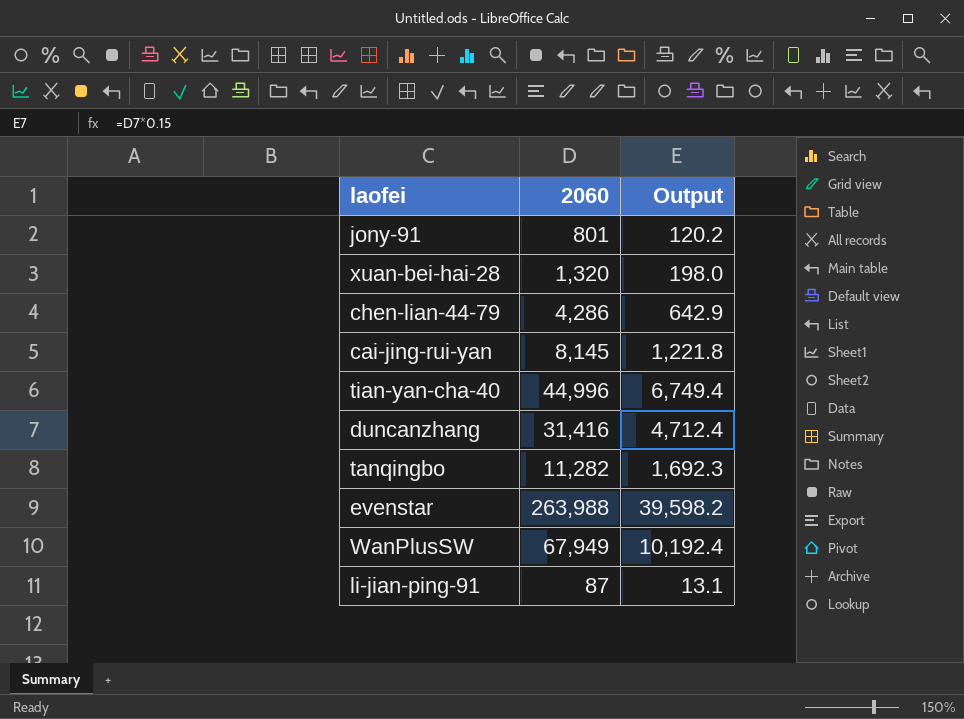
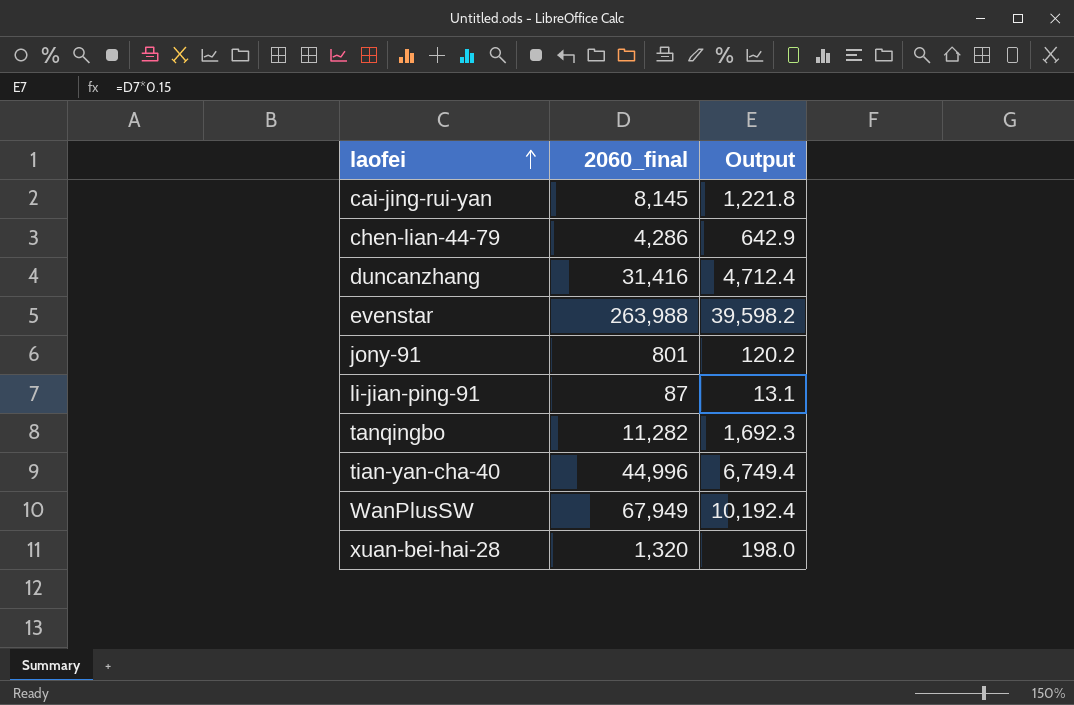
row order: none -> laofei ascending
column name: 2060 -> 2060_final

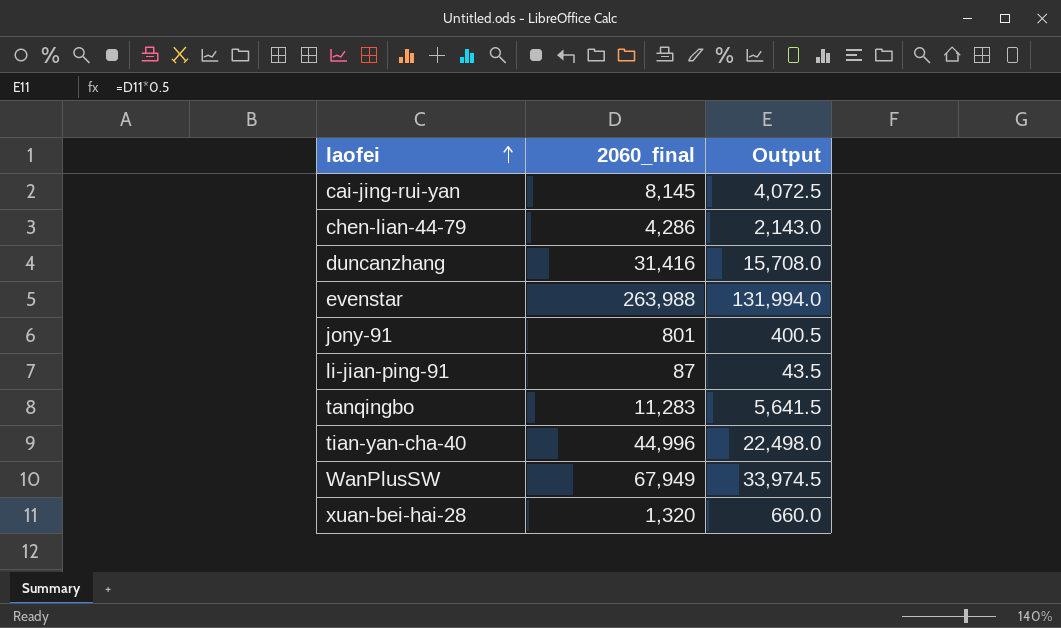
column Output | formula: [2060_final] * 0.15 -> [2060_final] * 0.5
tanqingbo | 2060_final: 11,282 -> 11,283

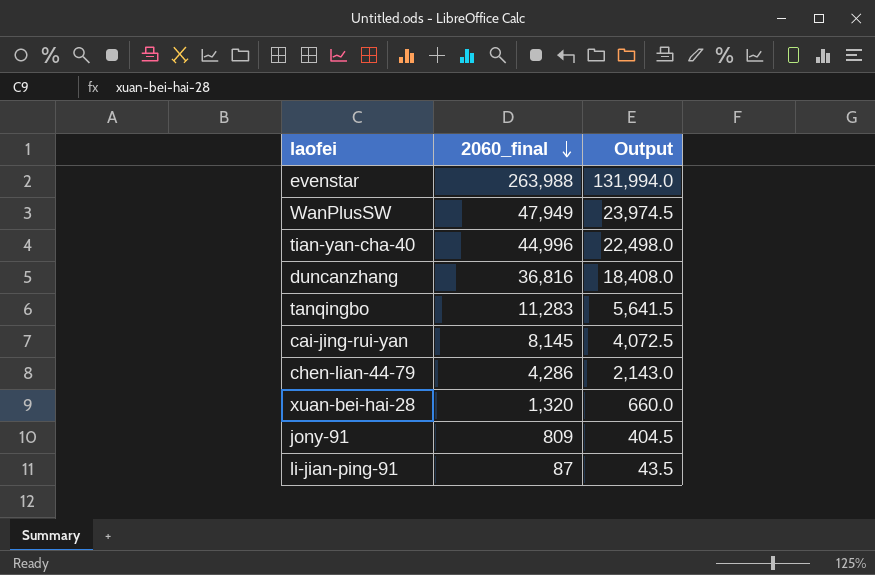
row order: laofei ascending -> 2060_final descending
WanPlusSW | 2060_final: 67,949 -> 47,949
WanPlusSW | Output: 33,974.5 -> 23,974.5
duncanzhang | 2060_final: 31,416 -> 36,816
duncanzhang | Output: 15,708.0 -> 18,408.0
jony-91 | 2060_final: 801 -> 809
jony-91 | Output: 400.5 -> 404.5

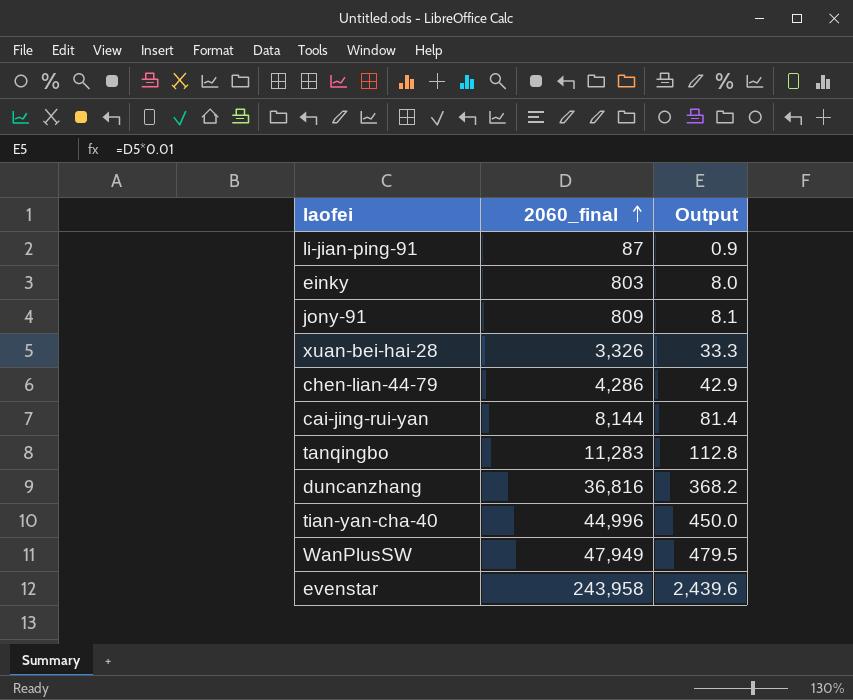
row order: 2060_final descending -> 2060_final ascending
column Output | formula: [2060_final] * 0.5 -> [2060_final] * 0.01
row einky: none -> 803 | 8.0
xuan-bei-hai-28 | 2060_final: 1,320 -> 3,326
cai-jing-rui-yan | 2060_final: 8,145 -> 8,144
evenstar | 2060_final: 263,988 -> 243,958

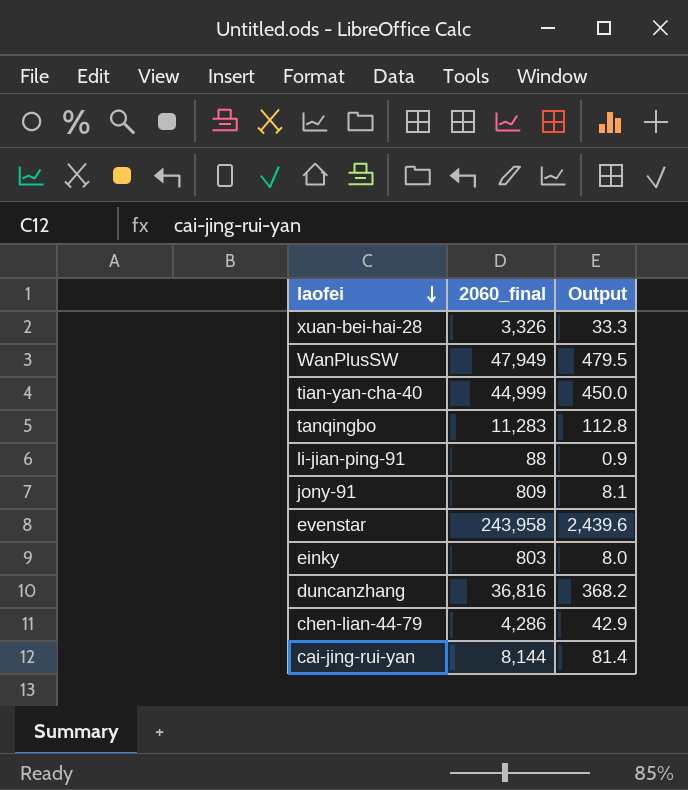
row order: 2060_final ascending -> laofei descending
tian-yan-cha-40 | 2060_final: 44,996 -> 44,999
li-jian-ping-91 | 2060_final: 87 -> 88

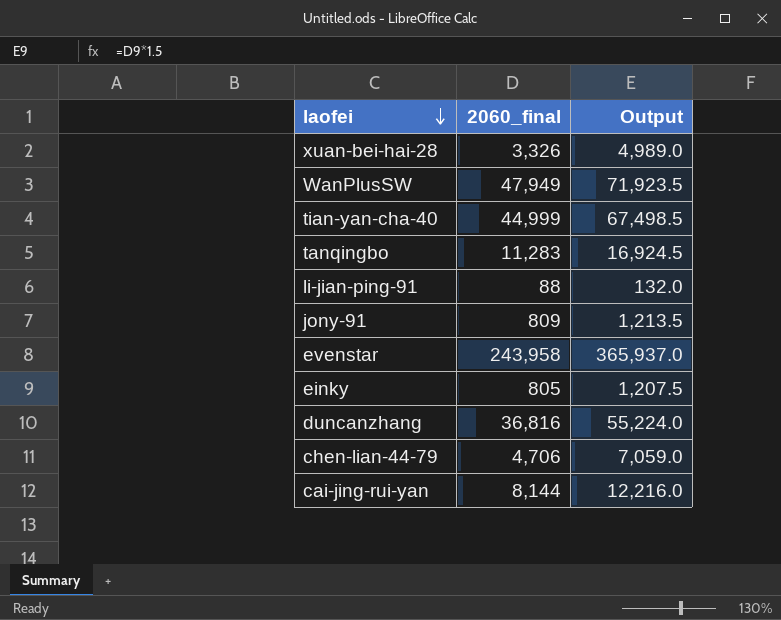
column Output | formula: [2060_final] * 0.01 -> [2060_final] * 1.5
einky | 2060_final: 803 -> 805
chen-lian-44-79 | 2060_final: 4,286 -> 4,706

